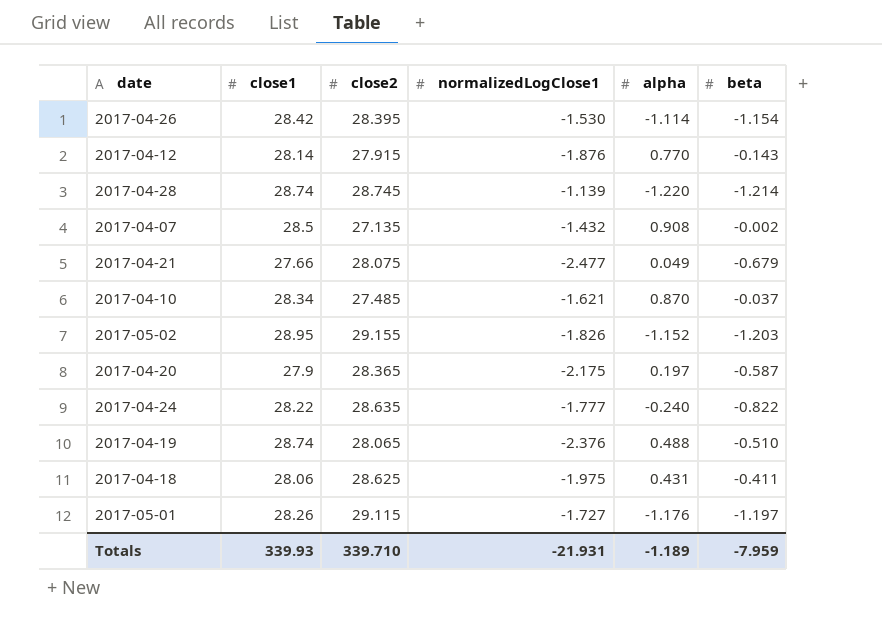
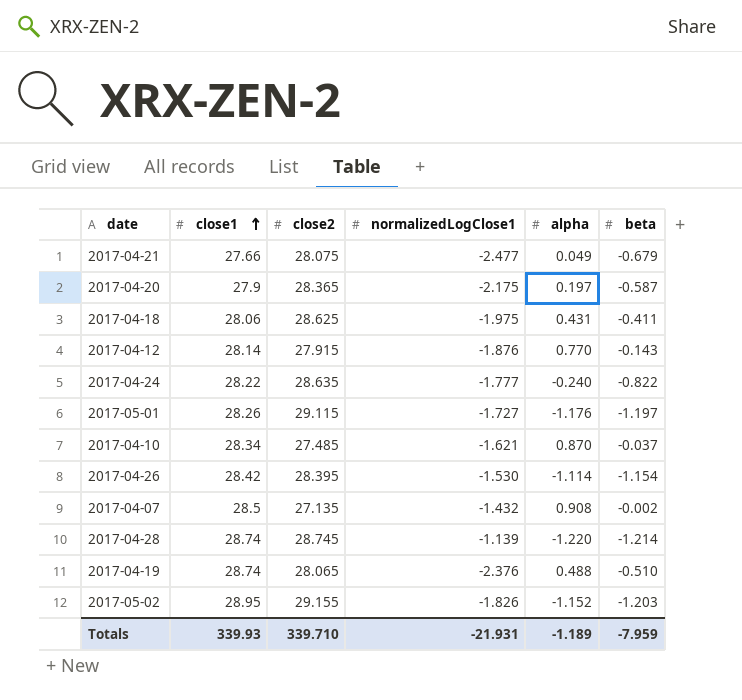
row order: none -> close1 ascending

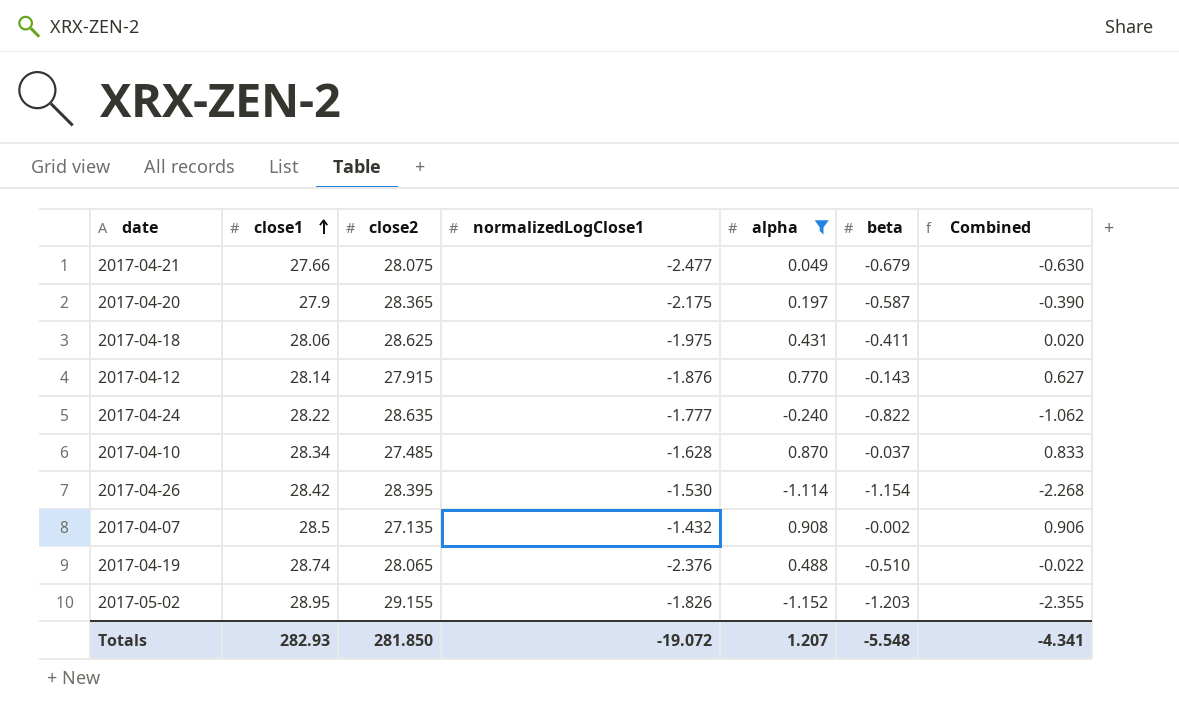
filter: none -> alpha >= -1.152
column Combined | formula: none -> [alpha] + [beta]
2017-04-10 | normalizedLogClose1: -1.621 -> -1.628
Totals | close1: 339.93 -> 282.93
Totals | close2: 339.710 -> 281.850
Totals | normalizedLogClose1: -21.931 -> -19.072
Totals | alpha: -1.189 -> 1.207
Totals | beta: -7.959 -> -5.548

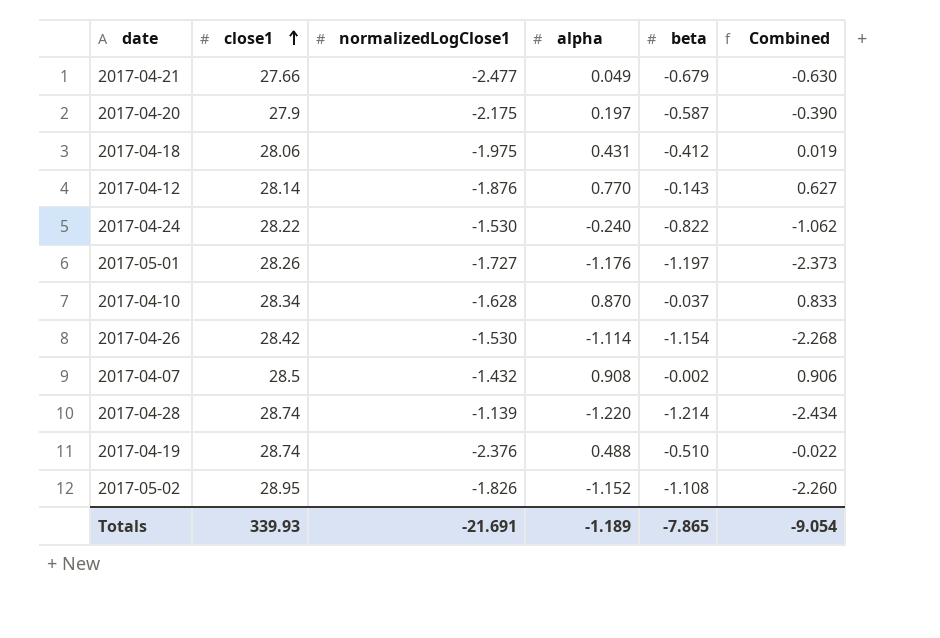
filter: alpha >= -1.152 -> none
column close2 | position: 3 -> none
2017-04-18 | beta: -0.411 -> -0.412
2017-04-18 | Combined: 0.020 -> 0.019
2017-04-24 | normalizedLogClose1: -1.777 -> -1.530
2017-05-02 | beta: -1.203 -> -1.108
2017-05-02 | Combined: -2.355 -> -2.260
Totals | close1: 282.93 -> 339.93
Totals | normalizedLogClose1: -19.072 -> -21.691
Totals | alpha: 1.207 -> -1.189
Totals | beta: -5.548 -> -7.865
Totals | Combined: -4.341 -> -9.054

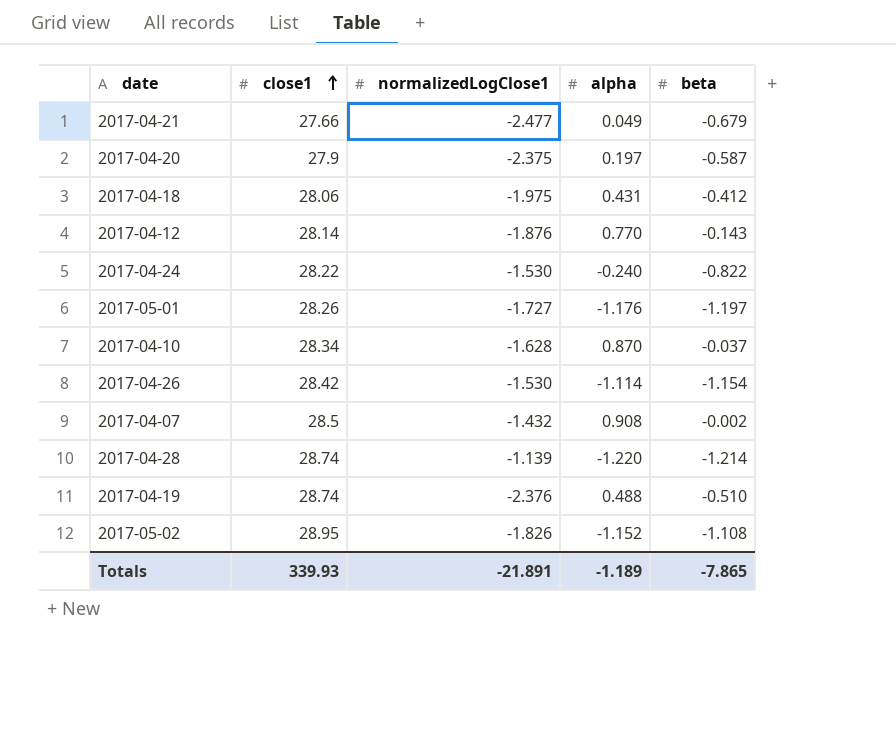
column Combined | formula: [alpha] + [beta] -> none
2017-04-20 | normalizedLogClose1: -2.175 -> -2.375
Totals | normalizedLogClose1: -21.691 -> -21.891

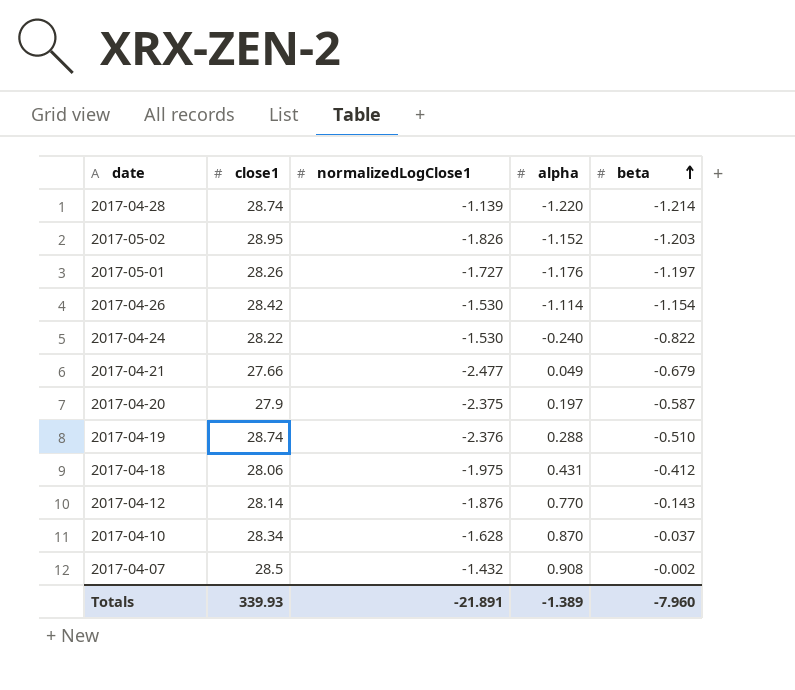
row order: close1 ascending -> beta ascending
2017-05-02 | beta: -1.108 -> -1.203
2017-04-19 | alpha: 0.488 -> 0.288
Totals | alpha: -1.189 -> -1.389
Totals | beta: -7.865 -> -7.960

